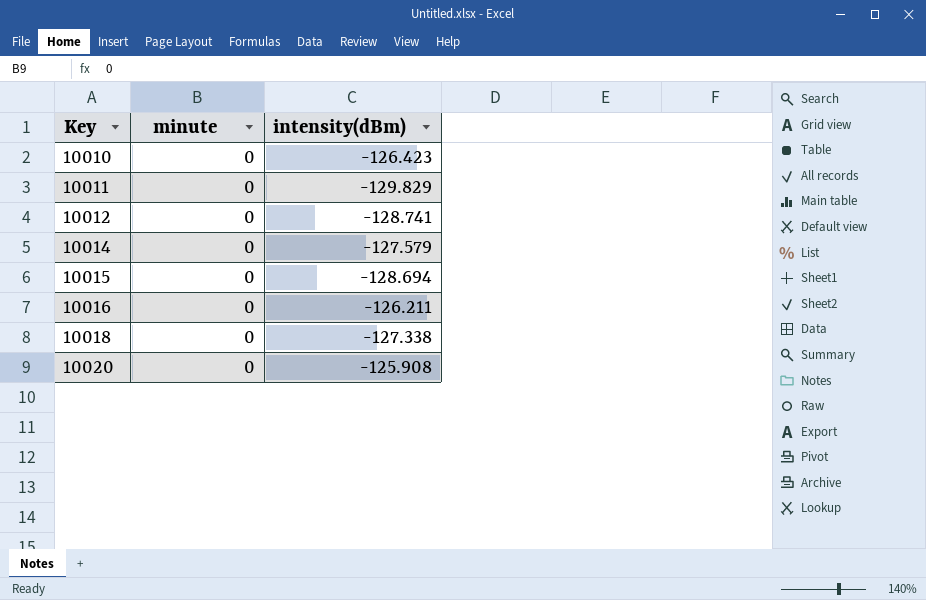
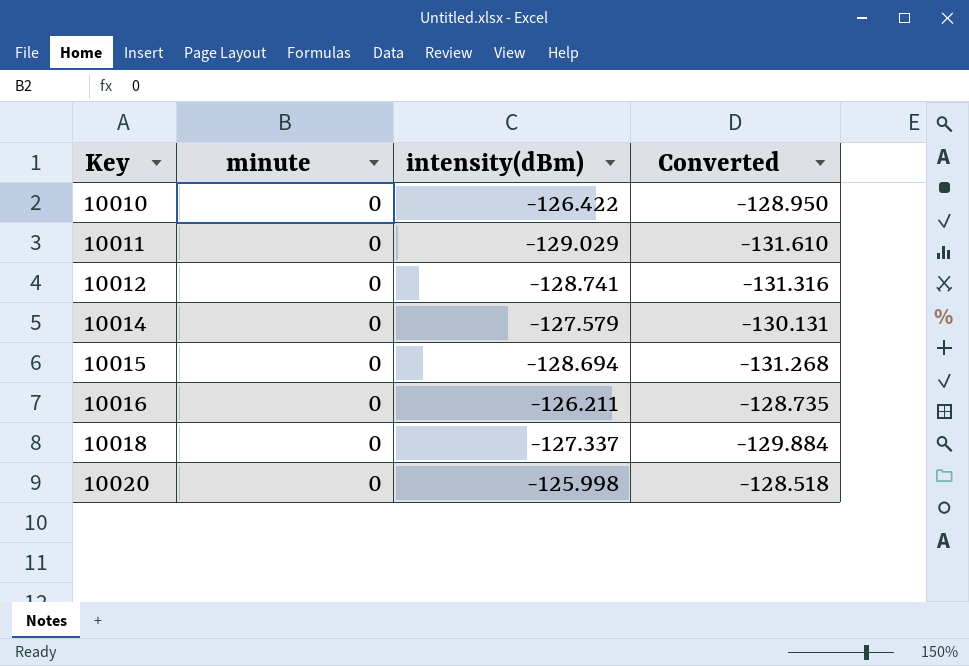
column Converted | formula: none -> [intensity(dBm)] * 1.02
10010 | intensity(dBm): -126.423 -> -126.422
10011 | intensity(dBm): -129.829 -> -129.029
10018 | intensity(dBm): -127.338 -> -127.337
10020 | intensity(dBm): -125.908 -> -125.998

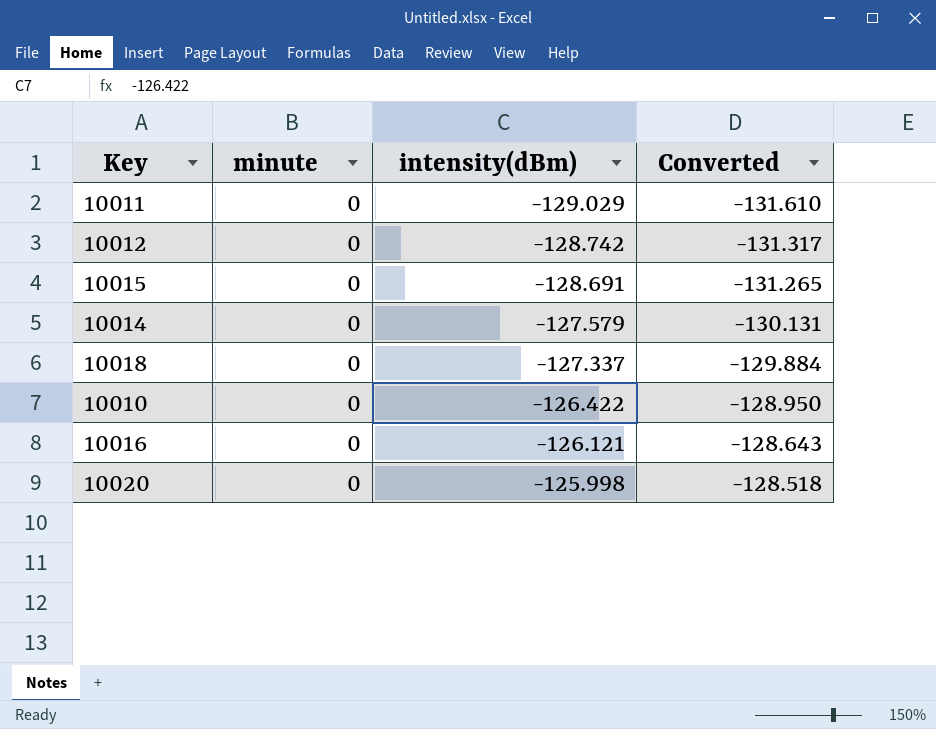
row order: Key ascending -> intensity(dBm) ascending
10012 | intensity(dBm): -128.741 -> -128.742
10012 | Converted: -131.316 -> -131.317
10015 | intensity(dBm): -128.694 -> -128.691
10015 | Converted: -131.268 -> -131.265
10016 | intensity(dBm): -126.211 -> -126.121
10016 | Converted: -128.735 -> -128.643

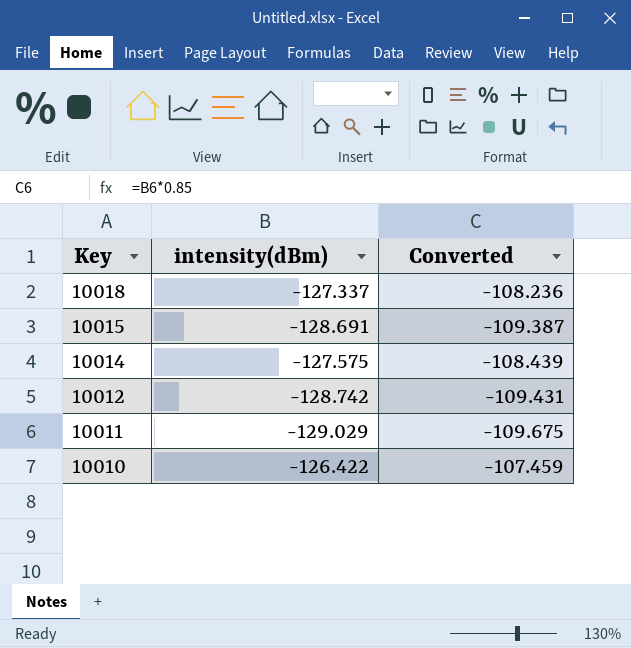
row order: intensity(dBm) ascending -> Key descending
column minute | position: 2 -> none
column Converted | formula: [intensity(dBm)] * 1.02 -> [intensity(dBm)] * 0.85
row 10016: 0 | -126.121 | -128.643 -> none
row 10020: 0 | -125.998 | -128.518 -> none
10014 | intensity(dBm): -127.579 -> -127.575

